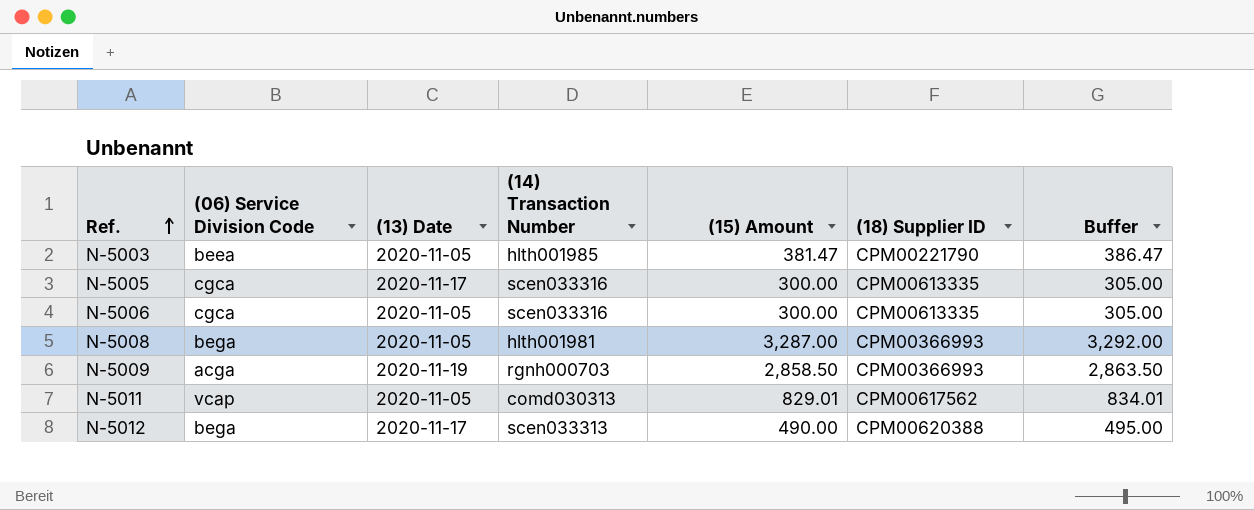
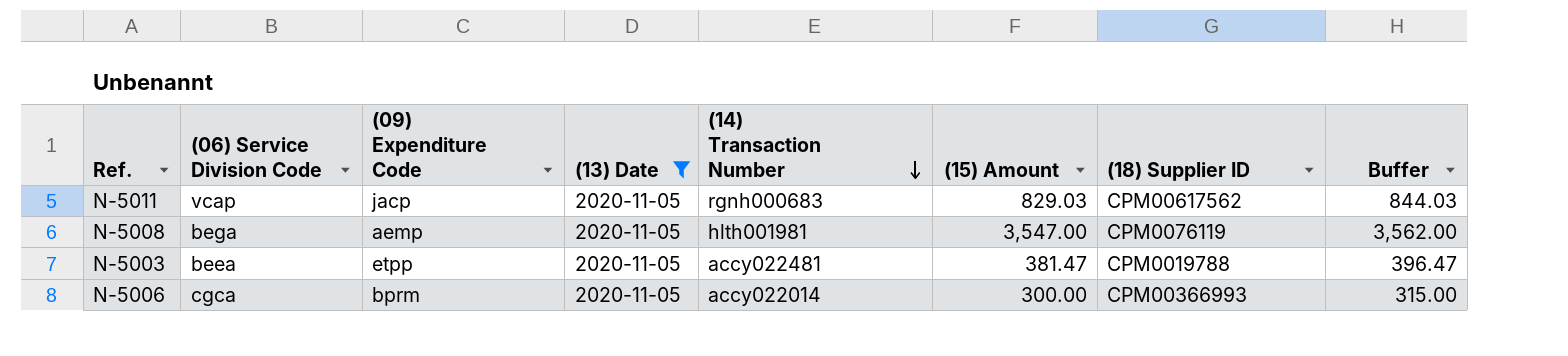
filter: none -> (13) Date = 2020-11-05
row order: Ref. ascending -> (14) Transaction Number descending
column (09) Expenditure Code | position: none -> 3
column Buffer | formula: [(15) Amount] + 5 -> [(15) Amount] + 15
N-5011 | (14) Transaction Number: comd030313 -> rgnh000683
N-5011 | (15) Amount: 829.01 -> 829.03
N-5008 | (15) Amount: 3,287.00 -> 3,547.00
N-5008 | (18) Supplier ID: CPM00366993 -> CPM0076119
N-5003 | (14) Transaction Number: hlth001985 -> accy022481
N-5003 | (18) Supplier ID: CPM00221790 -> CPM0019788
N-5006 | (14) Transaction Number: scen033316 -> accy022014
N-5006 | (18) Supplier ID: CPM00613335 -> CPM00366993

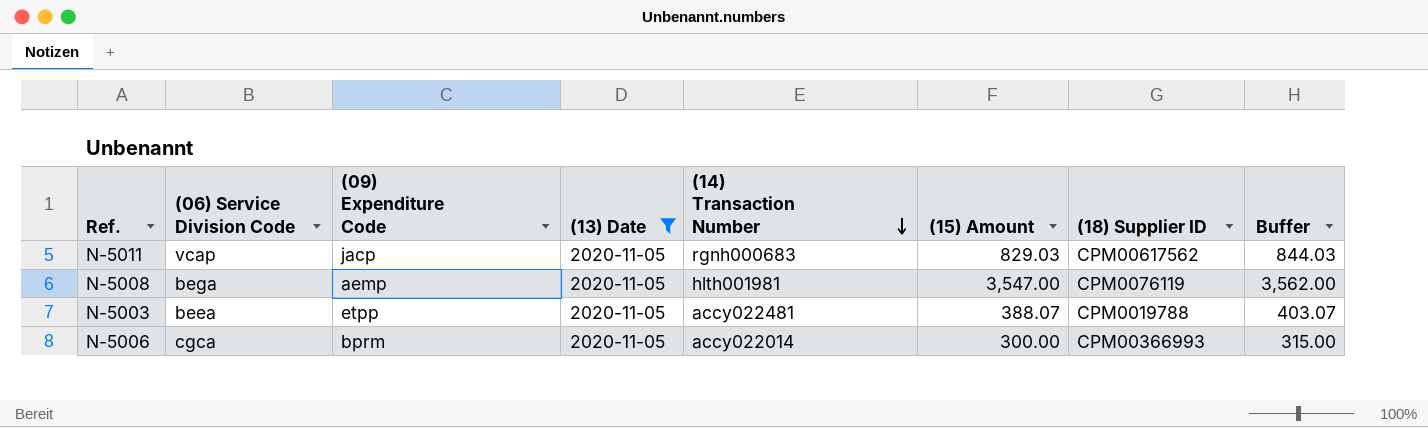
N-5003 | (15) Amount: 381.47 -> 388.07
N-5003 | Buffer: 396.47 -> 403.07

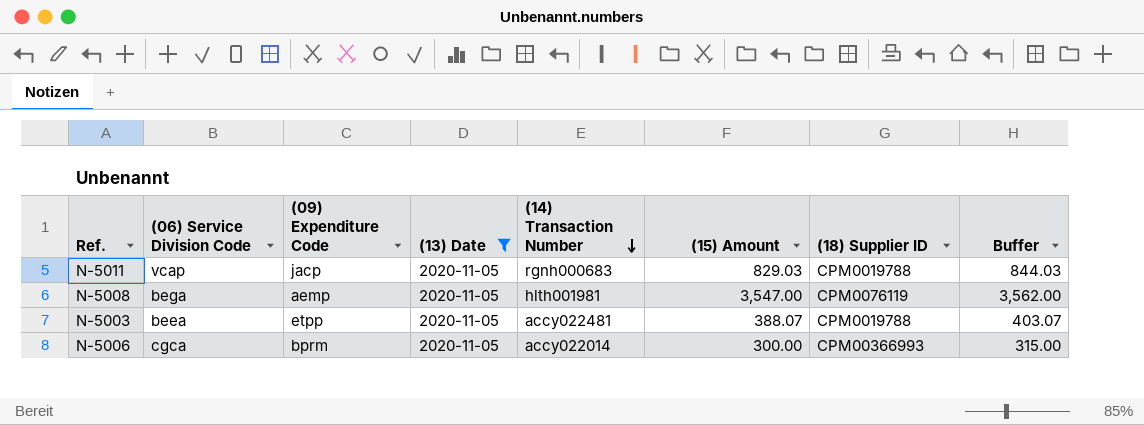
N-5011 | (18) Supplier ID: CPM00617562 -> CPM0019788

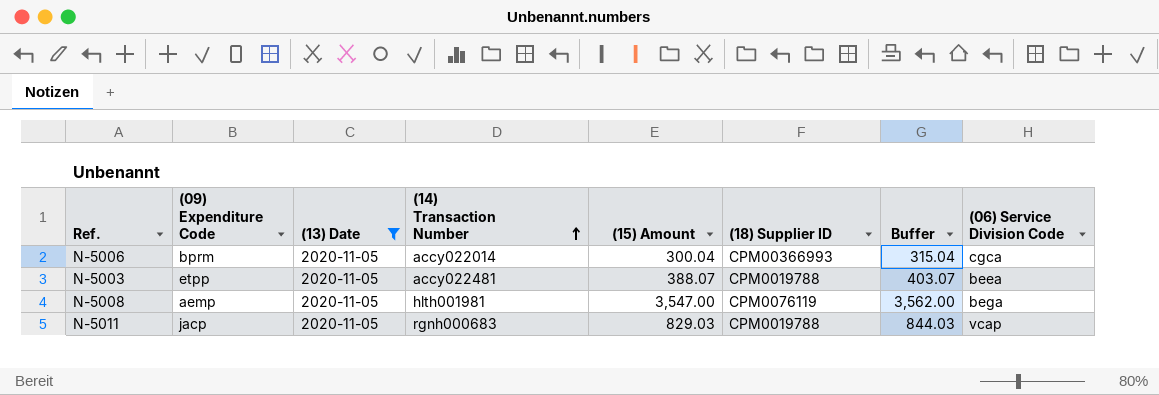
row order: (14) Transaction Number descending -> (14) Transaction Number ascending
column (06) Service Division Code | position: 2 -> 8
N-5006 | (15) Amount: 300.00 -> 300.04
N-5006 | Buffer: 315.00 -> 315.04

